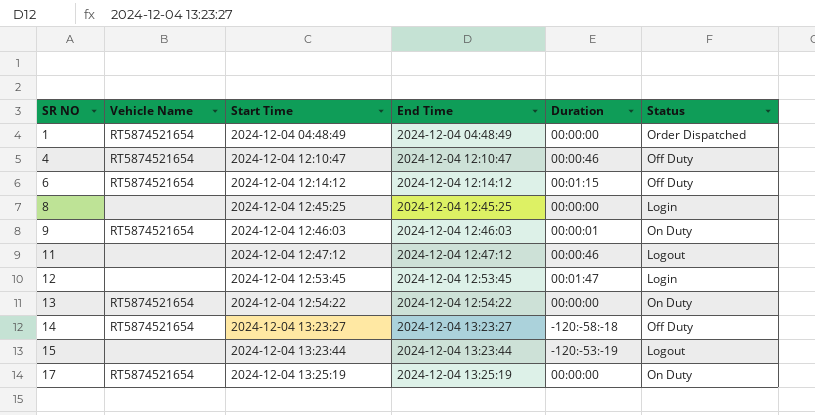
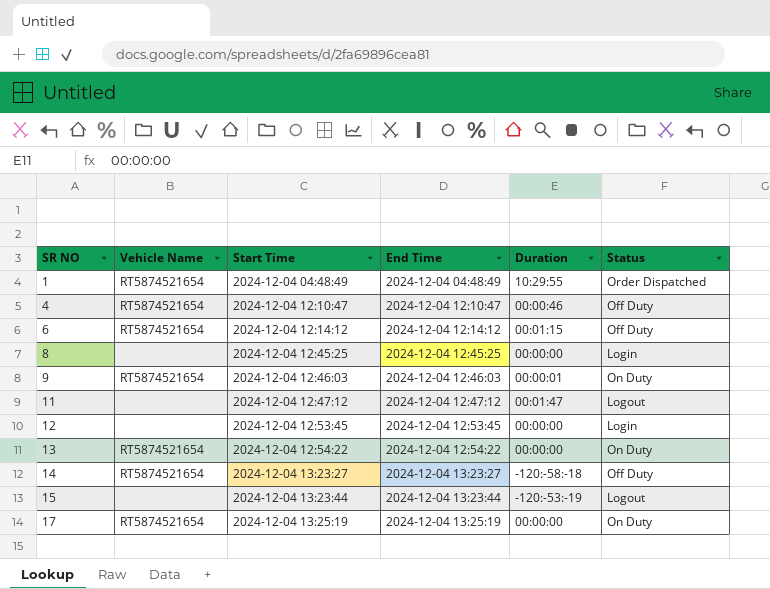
1 | Duration: 00:00:00 -> 10:29:55
11 | Duration: 00:00:46 -> 00:01:47
12 | Duration: 00:01:47 -> 00:00:00

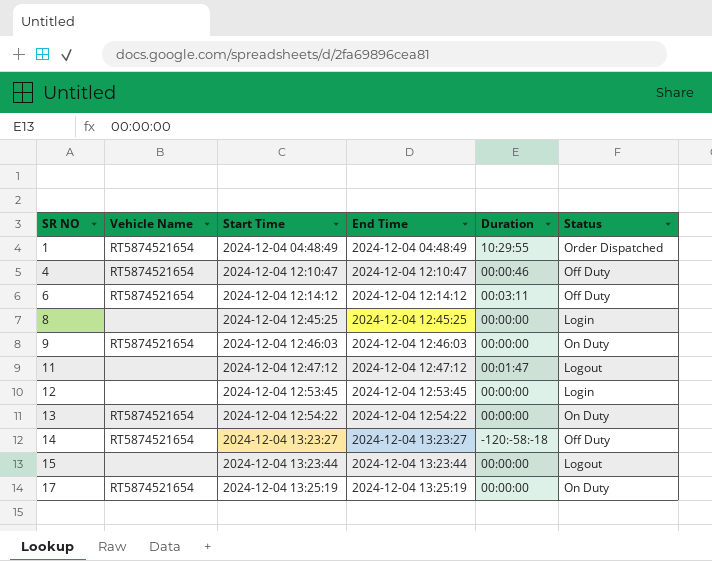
6 | Duration: 00:01:15 -> 00:03:11
9 | Duration: 00:00:01 -> 00:00:00
15 | Duration: -120:-53:-19 -> 00:00:00

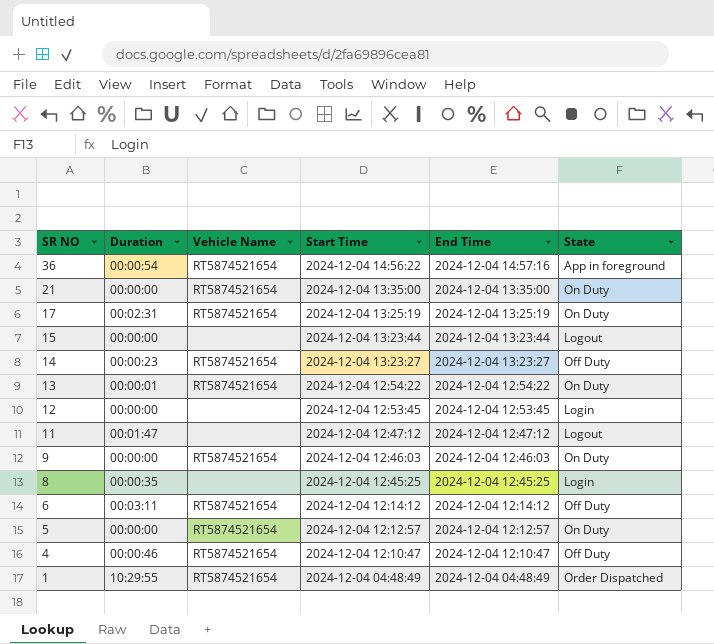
row order: SR NO ascending -> SR NO descending
column Duration | position: 5 -> 2
column name: Status -> State
row 36: none -> 00:00:54 | RT5874521654 | 2024-12-04 14:56:22 | 2024-12-04 14:57:16 | App in foreground
row 21: none -> 00:00:00 | RT5874521654 | 2024-12-04 13:35:00 | 2024-12-04 13:35:00 | On Duty
17 | Duration: 00:00:00 -> 00:02:31
14 | Duration: -120:-58:-18 -> 00:00:23
13 | Duration: 00:00:00 -> 00:00:01
8 | Duration: 00:00:00 -> 00:00:35
row 5: none -> 00:00:00 | RT5874521654 | 2024-12-04 12:12:57 | 2024-12-04 12:12:57 | On Duty

